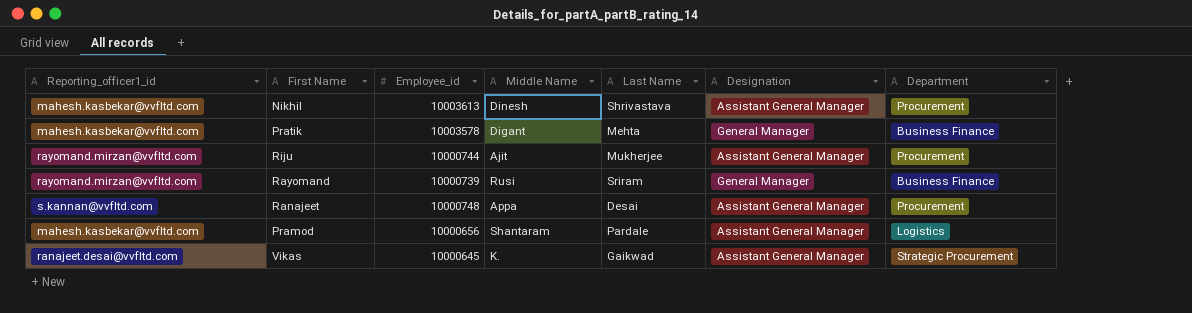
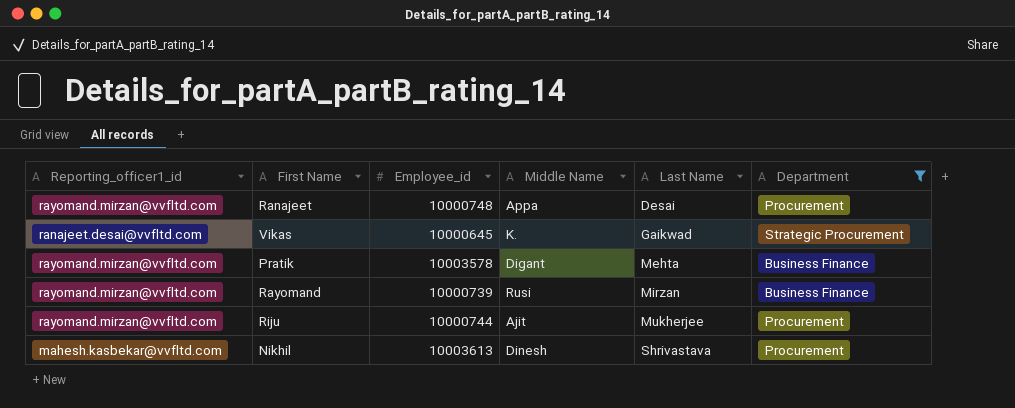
filter: none -> Department != Logistics
row order: none -> Last Name ascending
column Designation | position: 6 -> none
Ranajeet | Reporting_officer1_id: s.kannan@vvfltd.com -> rayomand.mirzan@vvfltd.com
Pratik | Reporting_officer1_id: mahesh.kasbekar@vvfltd.com -> rayomand.mirzan@vvfltd.com
Rayomand | Last Name: Sriram -> Mirzan

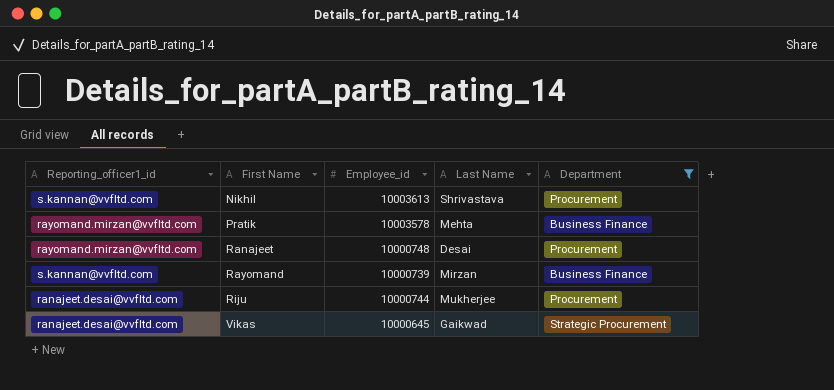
row order: Last Name ascending -> First Name ascending
column Middle Name | position: 4 -> none
Nikhil | Reporting_officer1_id: mahesh.kasbekar@vvfltd.com -> s.kannan@vvfltd.com
Rayomand | Reporting_officer1_id: rayomand.mirzan@vvfltd.com -> s.kannan@vvfltd.com
Riju | Reporting_officer1_id: rayomand.mirzan@vvfltd.com -> ranajeet.desai@vvfltd.com

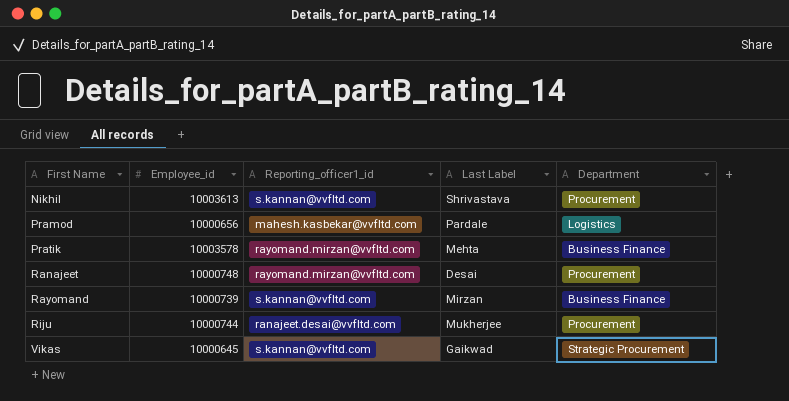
filter: Department != Logistics -> none
column Reporting_officer1_id | position: 1 -> 3
column name: Last Name -> Last Label
Vikas | Reporting_officer1_id: ranajeet.desai@vvfltd.com -> s.kannan@vvfltd.com

